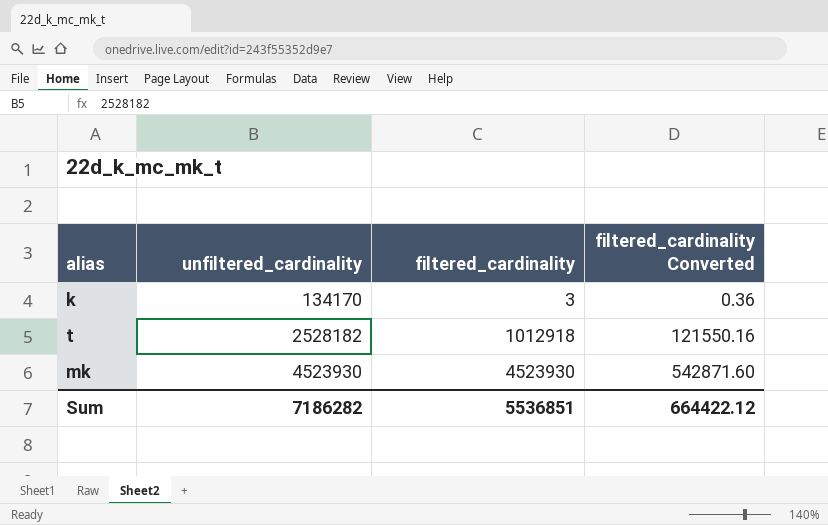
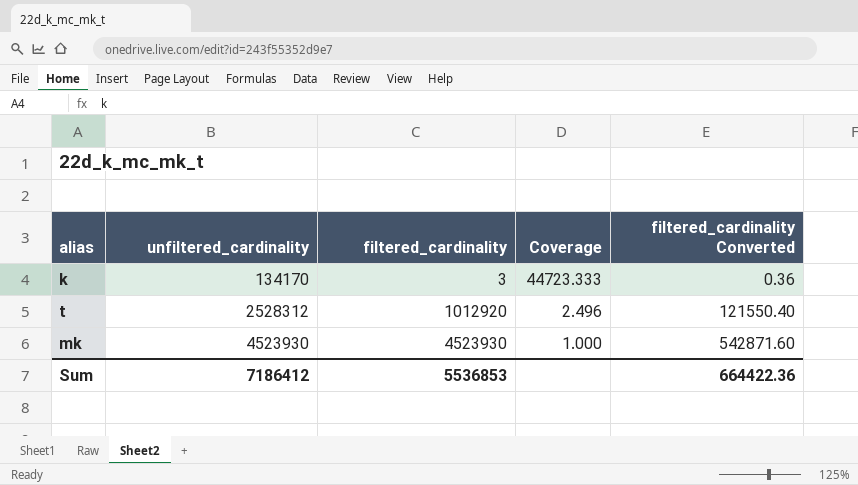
column Coverage | formula: none -> [unfiltered_cardinality] / [filtered_cardinality]
t | unfiltered_cardinality: 2528182 -> 2528312
t | filtered_cardinality: 1012918 -> 1012920
t | filtered_cardinality Converted: 121550.16 -> 121550.40
Sum | unfiltered_cardinality: 7186282 -> 7186412
Sum | filtered_cardinality: 5536851 -> 5536853
Sum | filtered_cardinality Converted: 664422.12 -> 664422.36

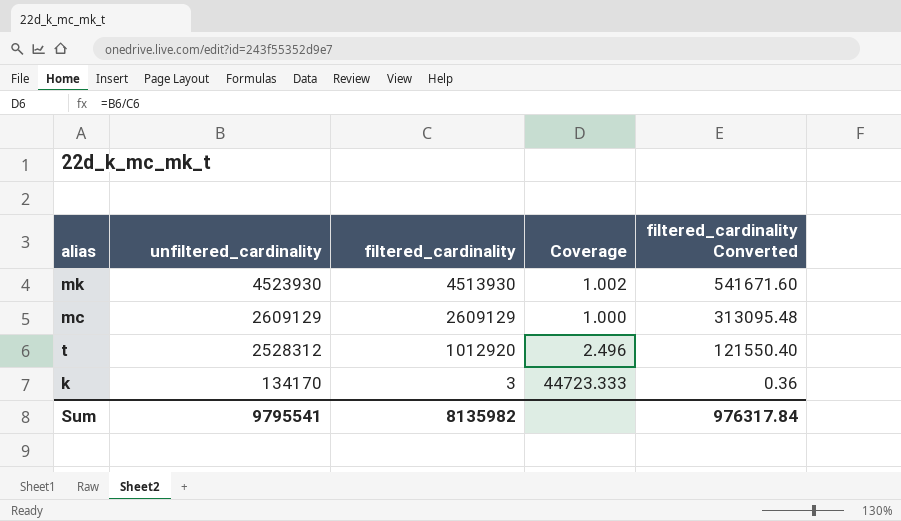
row order: unfiltered_cardinality ascending -> unfiltered_cardinality descending
mk | filtered_cardinality: 4523930 -> 4513930
mk | Coverage: 1.000 -> 1.002
mk | filtered_cardinality Converted: 542871.60 -> 541671.60
row mc: none -> 2609129 | 2609129 | 1.000 | 313095.48
Sum | unfiltered_cardinality: 7186412 -> 9795541
Sum | filtered_cardinality: 5536853 -> 8135982
Sum | filtered_cardinality Converted: 664422.36 -> 976317.84

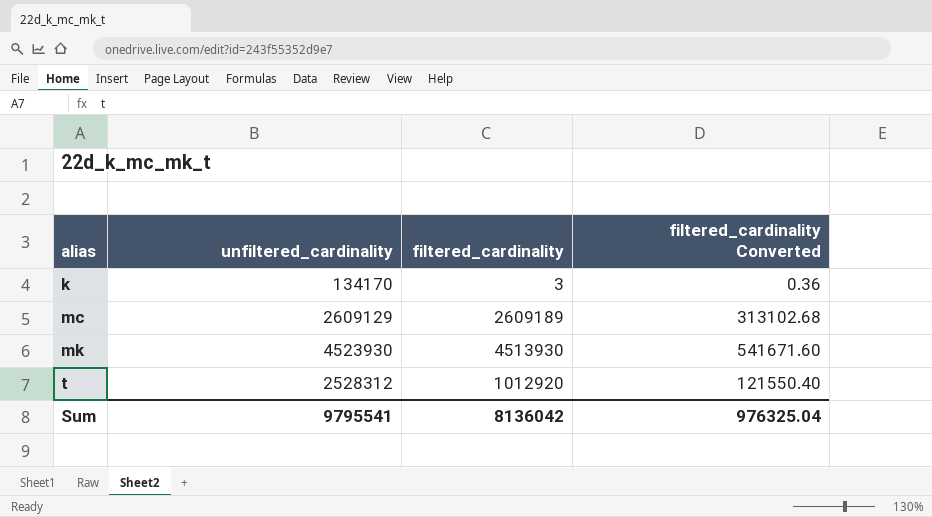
row order: unfiltered_cardinality descending -> alias ascending
column Coverage | formula: [unfiltered_cardinality] / [filtered_cardinality] -> none
mc | filtered_cardinality: 2609129 -> 2609189
mc | filtered_cardinality Converted: 313095.48 -> 313102.68
Sum | filtered_cardinality: 8135982 -> 8136042
Sum | filtered_cardinality Converted: 976317.84 -> 976325.04

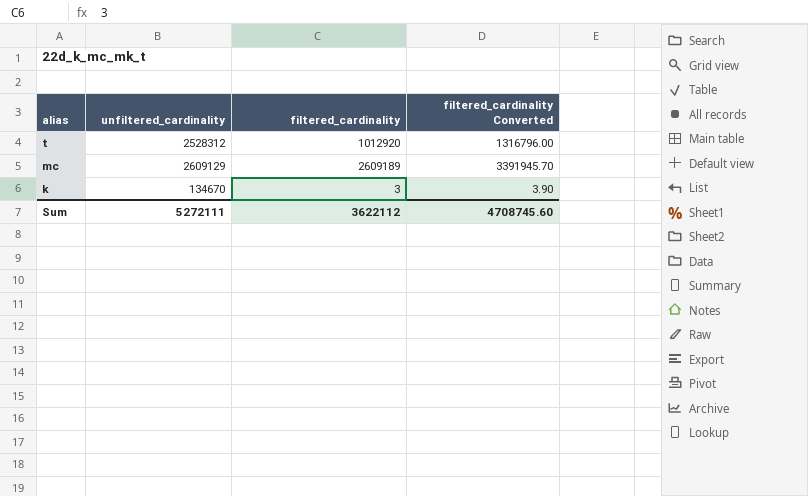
row order: alias ascending -> alias descending
column filtered_cardinality Converted | formula: [filtered_cardinality] * 0.12 -> [filtered_cardinality] * 1.3
row mk: 4523930 | 4513930 | 541671.60 -> none
k | unfiltered_cardinality: 134170 -> 134670
Sum | unfiltered_cardinality: 9795541 -> 5272111
Sum | filtered_cardinality: 8136042 -> 3622112
Sum | filtered_cardinality Converted: 976325.04 -> 4708745.60

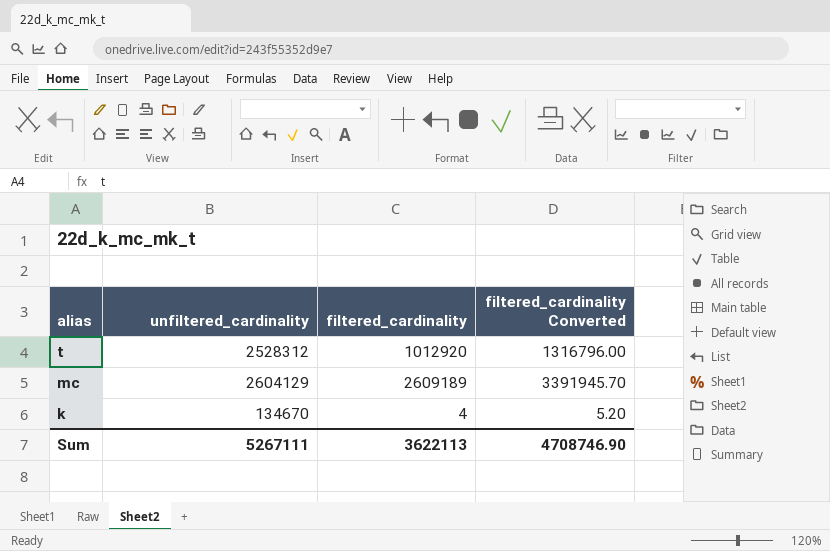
mc | unfiltered_cardinality: 2609129 -> 2604129
k | filtered_cardinality: 3 -> 4
k | filtered_cardinality Converted: 3.90 -> 5.20
Sum | unfiltered_cardinality: 5272111 -> 5267111
Sum | filtered_cardinality: 3622112 -> 3622113
Sum | filtered_cardinality Converted: 4708745.60 -> 4708746.90

